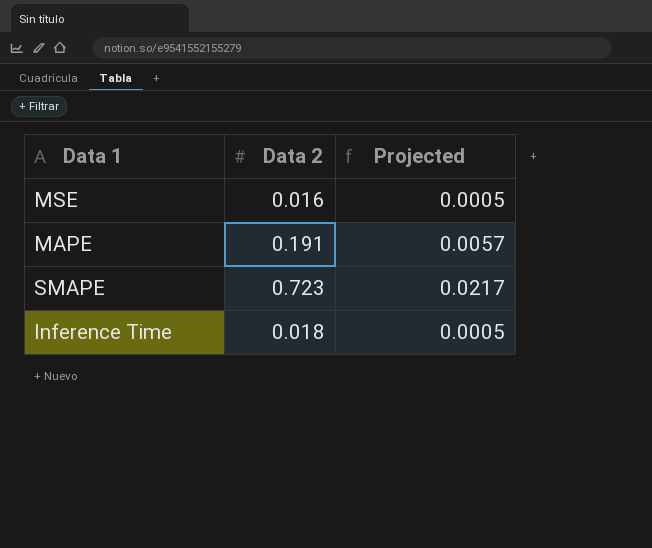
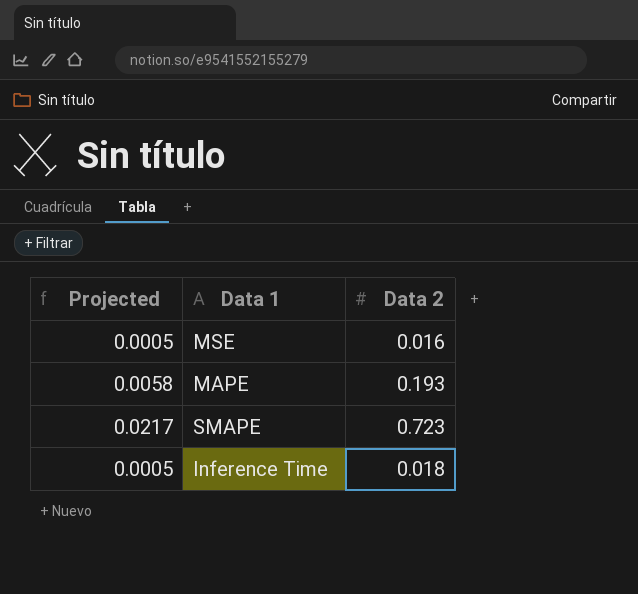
column Projected | position: 3 -> 1
MAPE | Projected: 0.0057 -> 0.0058
MAPE | Data 2: 0.191 -> 0.193

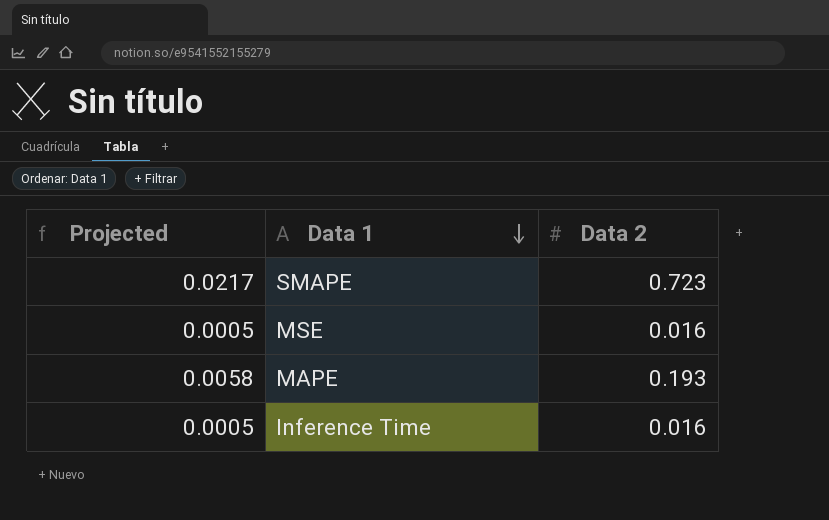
row order: none -> Data 1 descending
Inference Time | Data 2: 0.018 -> 0.016

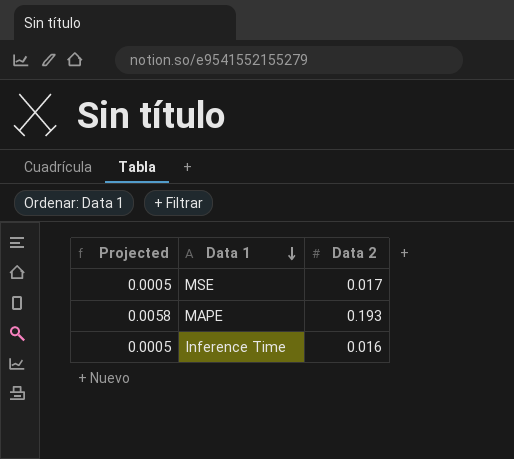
row SMAPE: 0.0217 | 0.723 -> none
MSE | Data 2: 0.016 -> 0.017

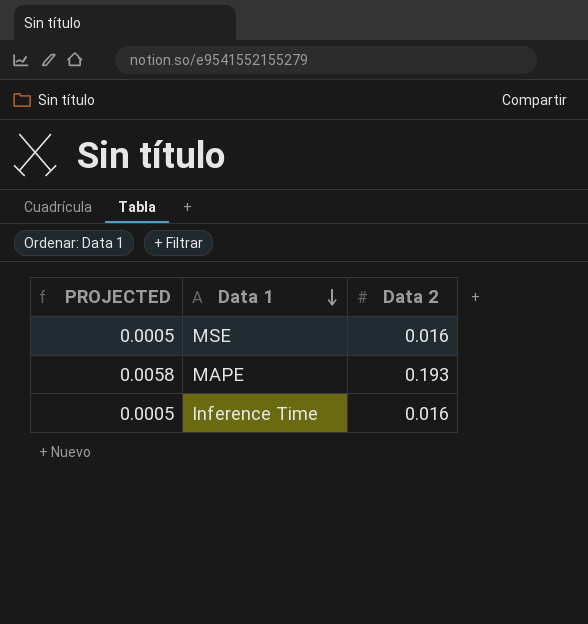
column name: Projected -> PROJECTED
MSE | Data 2: 0.017 -> 0.016

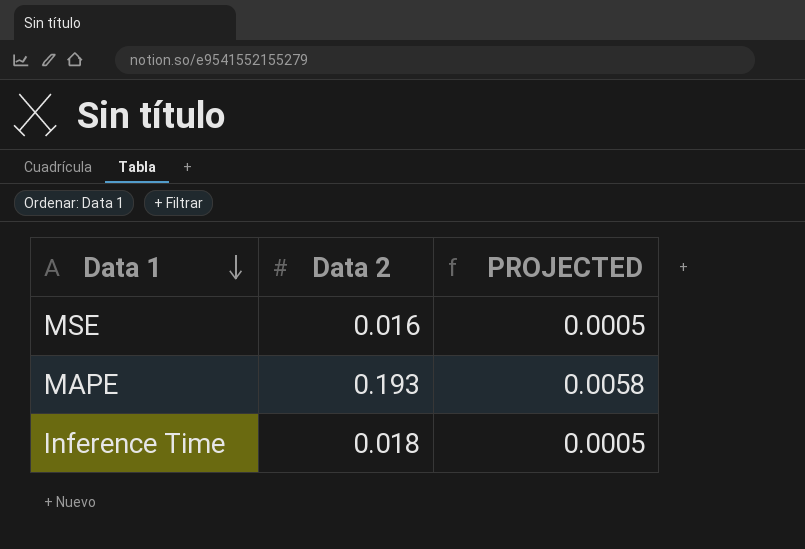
column PROJECTED | position: 1 -> 3
Inference Time | Data 2: 0.016 -> 0.018

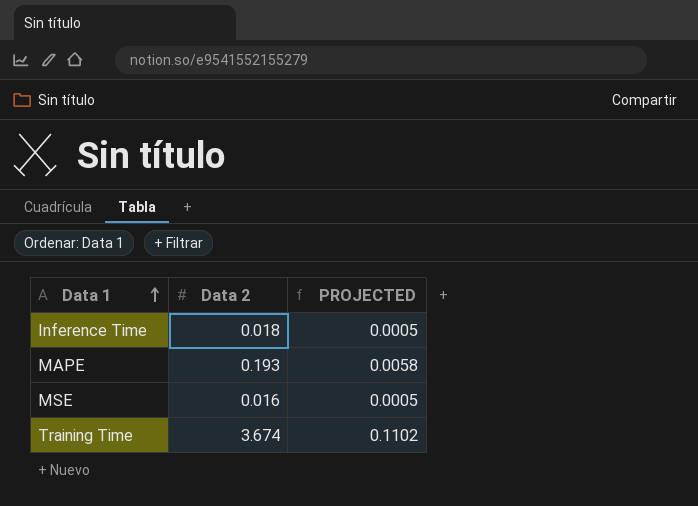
row order: Data 1 descending -> Data 1 ascending
row Training Time: none -> 3.674 | 0.1102

